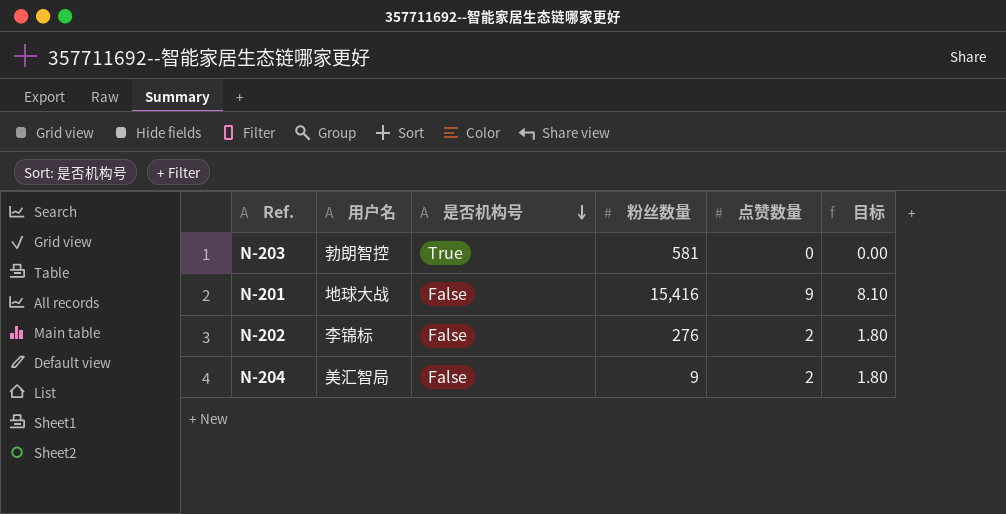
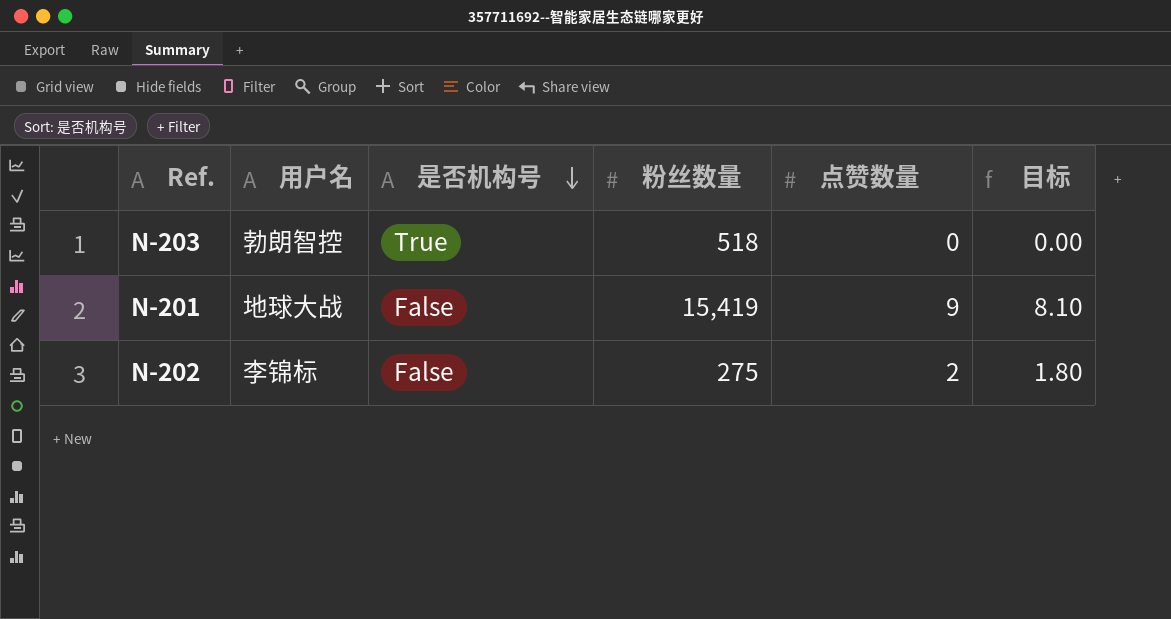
row N-204: 美汇智局 | False | 9 | 2 | 1.80 -> none
N-203 | 粉丝数量: 581 -> 518
N-201 | 粉丝数量: 15,416 -> 15,419
N-202 | 粉丝数量: 276 -> 275

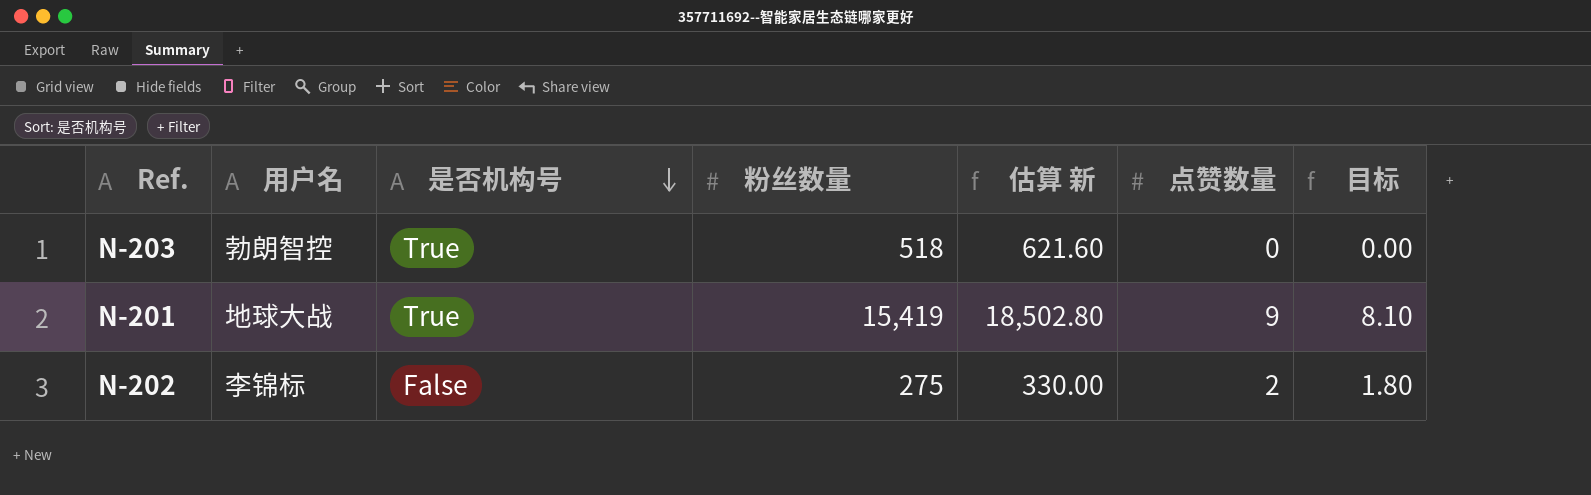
column 估算 新 | formula: none -> [粉丝数量] * 1.2
N-201 | 是否机构号: False -> True

